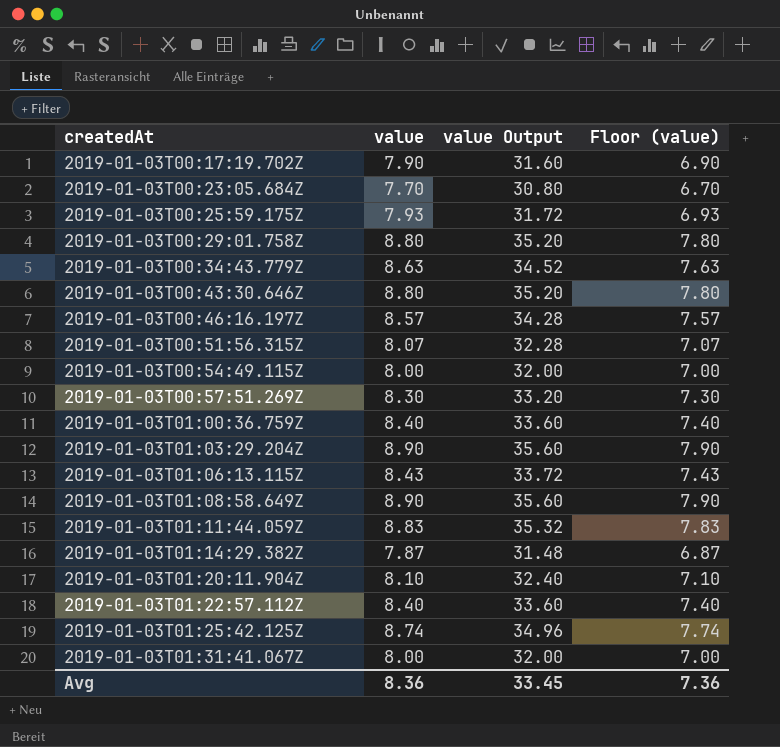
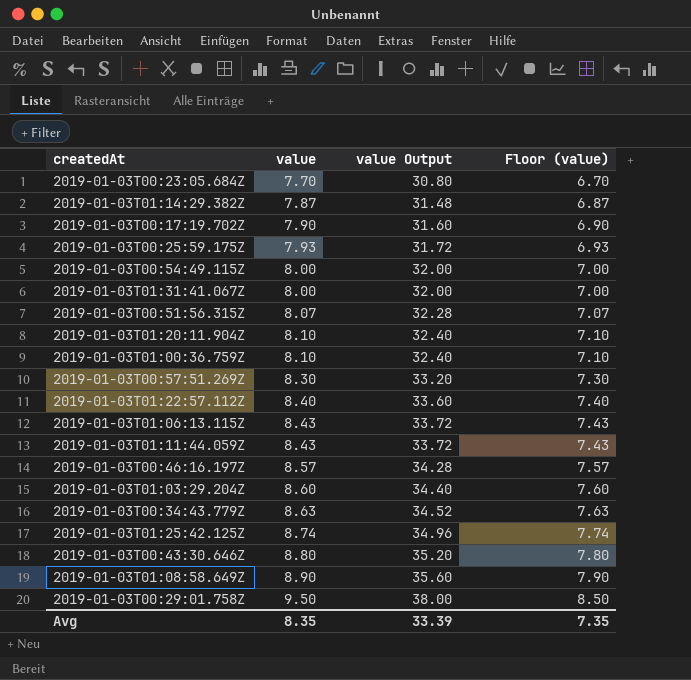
row order: createdAt ascending -> value ascending
2019-01-03T01:00:36.759Z | value: 8.40 -> 8.10
2019-01-03T01:00:36.759Z | value Output: 33.60 -> 32.40
2019-01-03T01:00:36.759Z | Floor (value): 7.40 -> 7.10
2019-01-03T01:11:44.059Z | value: 8.83 -> 8.43
2019-01-03T01:11:44.059Z | value Output: 35.32 -> 33.72
2019-01-03T01:11:44.059Z | Floor (value): 7.83 -> 7.43
2019-01-03T01:03:29.204Z | value: 8.90 -> 8.60
2019-01-03T01:03:29.204Z | value Output: 35.60 -> 34.40
2019-01-03T01:03:29.204Z | Floor (value): 7.90 -> 7.60
2019-01-03T00:29:01.758Z | value: 8.80 -> 9.50
2019-01-03T00:29:01.758Z | value Output: 35.20 -> 38.00
2019-01-03T00:29:01.758Z | Floor (value): 7.80 -> 8.50
Avg | value: 8.36 -> 8.35
Avg | value Output: 33.45 -> 33.39
Avg | Floor (value): 7.36 -> 7.35

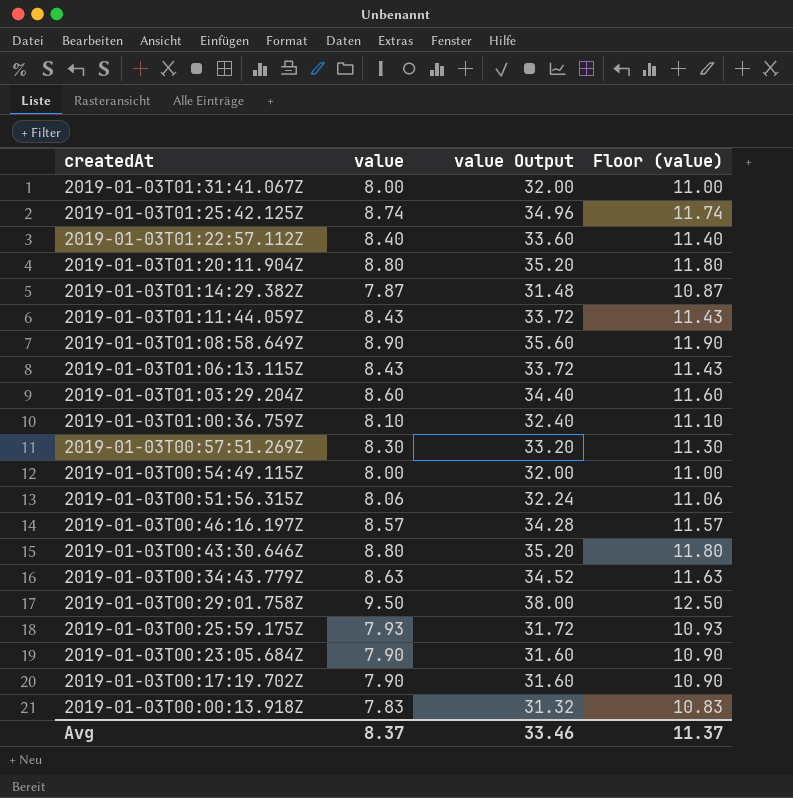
row order: value ascending -> createdAt descending
column Floor (value) | formula: [value] - 1 -> [value] + 3
2019-01-03T01:20:11.904Z | value: 8.10 -> 8.80
2019-01-03T01:20:11.904Z | value Output: 32.40 -> 35.20
2019-01-03T00:51:56.315Z | value: 8.07 -> 8.06
2019-01-03T00:51:56.315Z | value Output: 32.28 -> 32.24
2019-01-03T00:23:05.684Z | value: 7.70 -> 7.90
2019-01-03T00:23:05.684Z | value Output: 30.80 -> 31.60
row 2019-01-03T00:00:13.918Z: none -> 7.83 | 31.32 | 10.83
Avg | value: 8.35 -> 8.37
Avg | value Output: 33.39 -> 33.46
Avg | Floor (value): 7.35 -> 11.37

